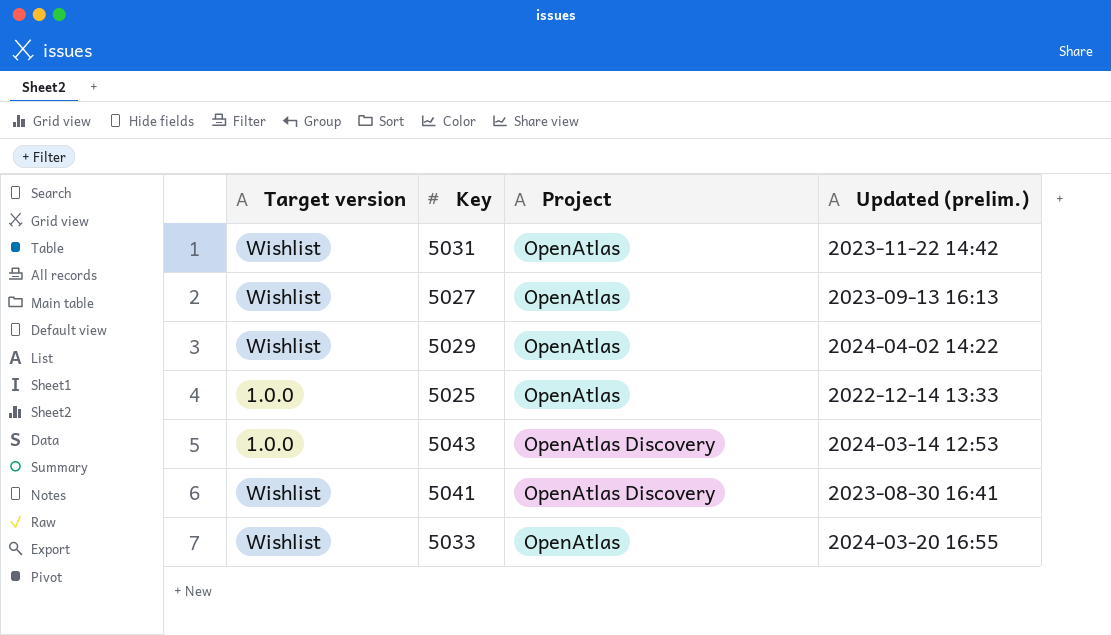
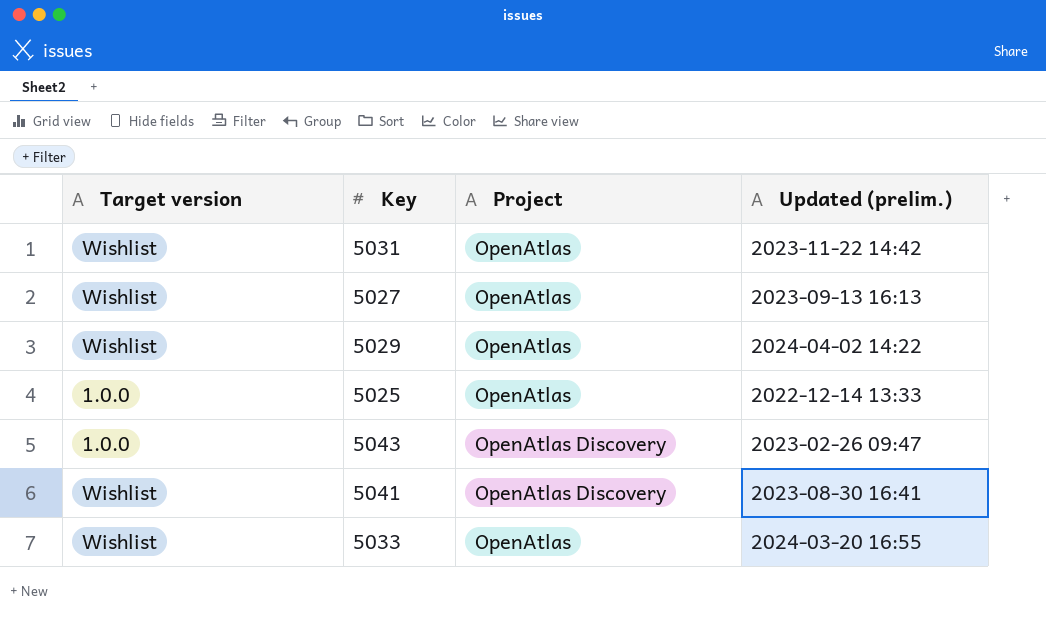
5043 | Updated (prelim.): 2024-03-14 12:53 -> 2023-02-26 09:47

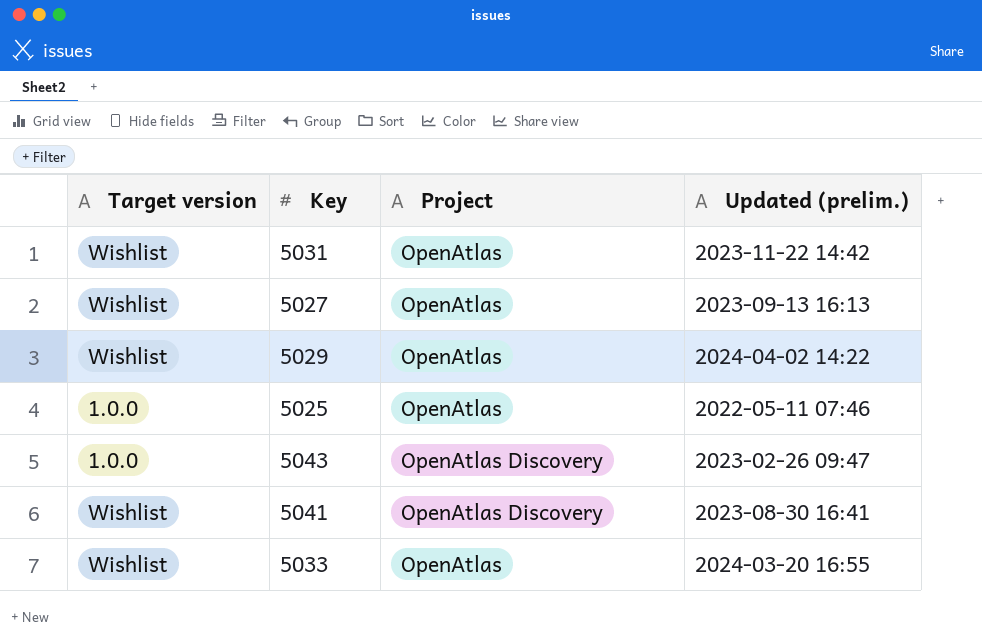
5025 | Updated (prelim.): 2022-12-14 13:33 -> 2022-05-11 07:46

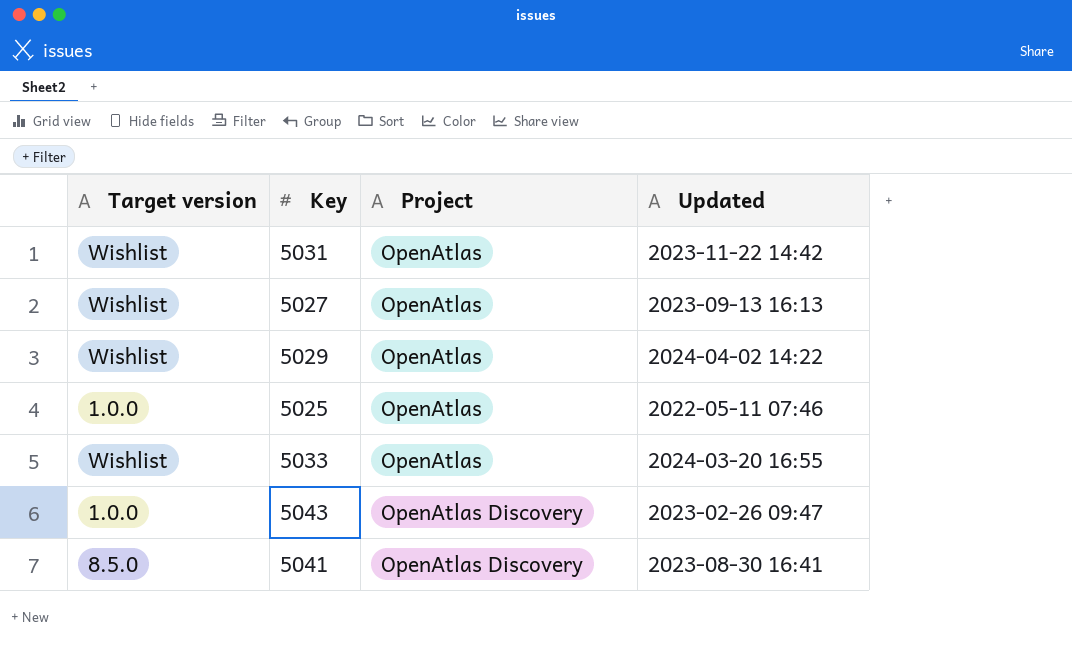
row order: none -> Project ascending
column name: Updated (prelim.) -> Updated
5041 | Target version: Wishlist -> 8.5.0

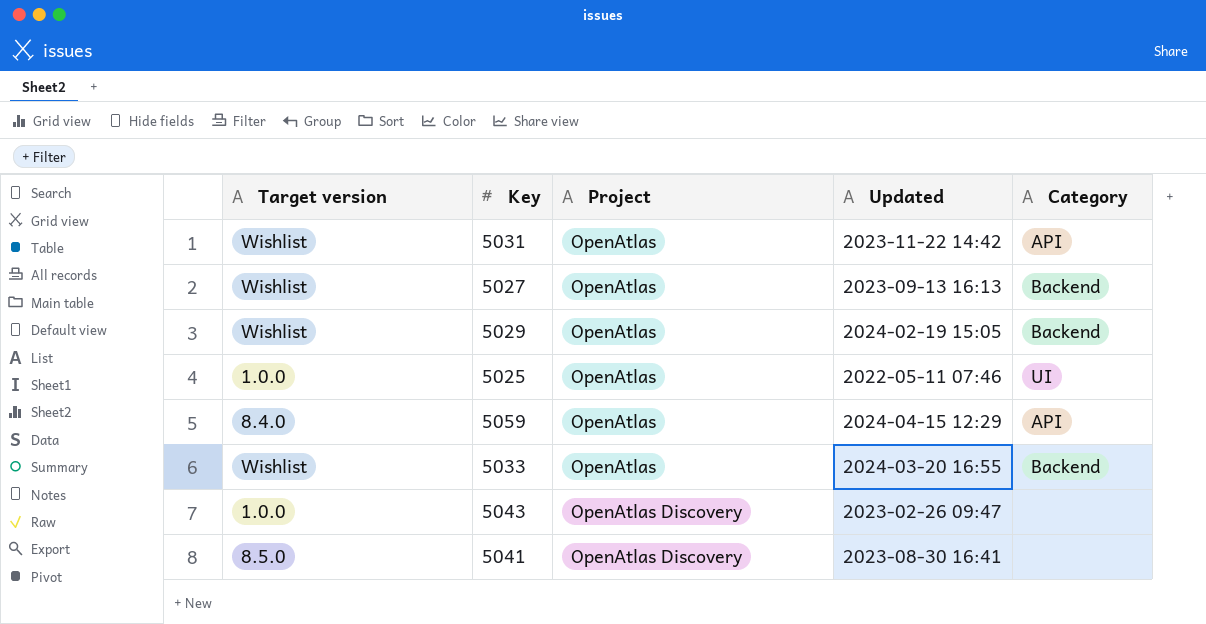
column Category | position: none -> 5
5029 | Updated: 2024-04-02 14:22 -> 2024-02-19 15:05
row 5059: none -> 8.4.0 | OpenAtlas | 2024-04-15 12:29 | API

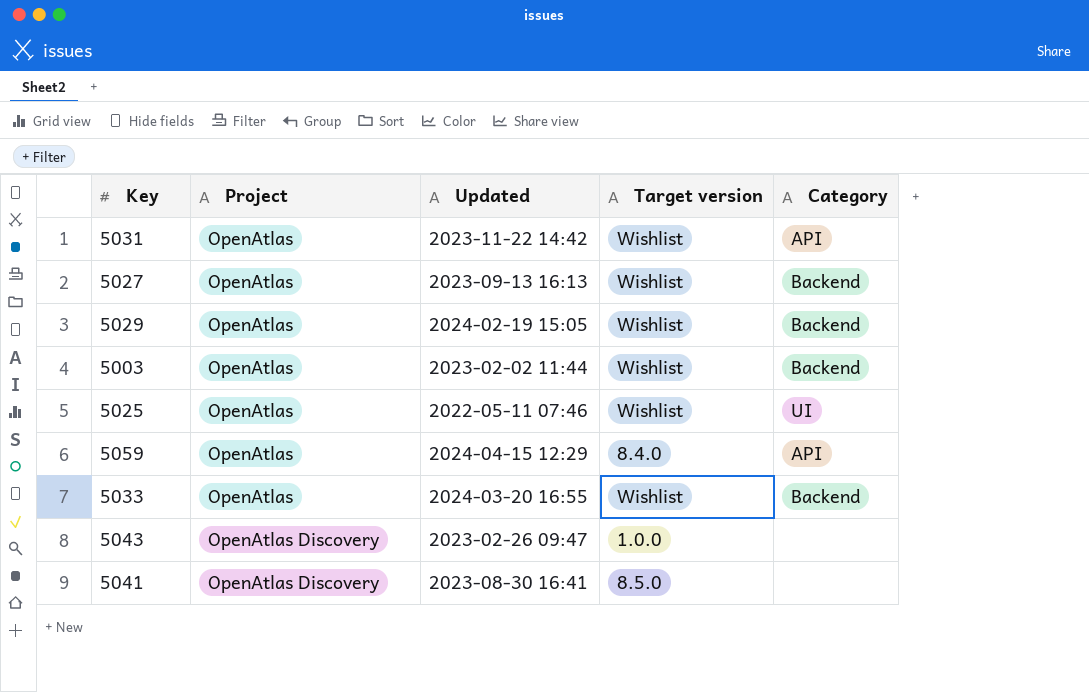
column Target version | position: 1 -> 4
row 5003: none -> OpenAtlas | 2023-02-02 11:44 | Wishlist | Backend
5025 | Target version: 1.0.0 -> Wishlist

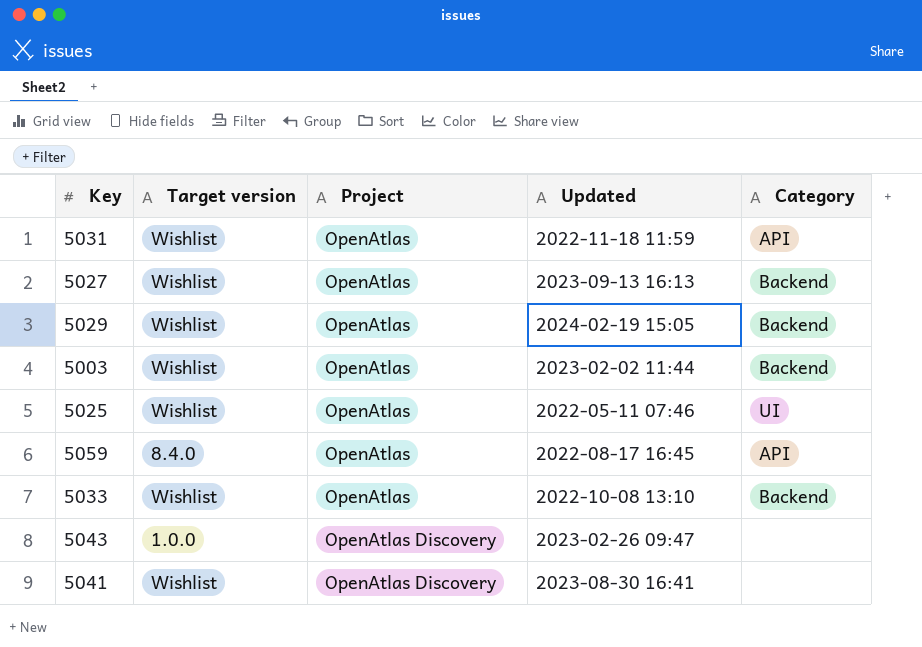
column Target version | position: 4 -> 2
5031 | Updated: 2023-11-22 14:42 -> 2022-11-18 11:59
5059 | Updated: 2024-04-15 12:29 -> 2022-08-17 16:45
5033 | Updated: 2024-03-20 16:55 -> 2022-10-08 13:10
5041 | Target version: 8.5.0 -> Wishlist

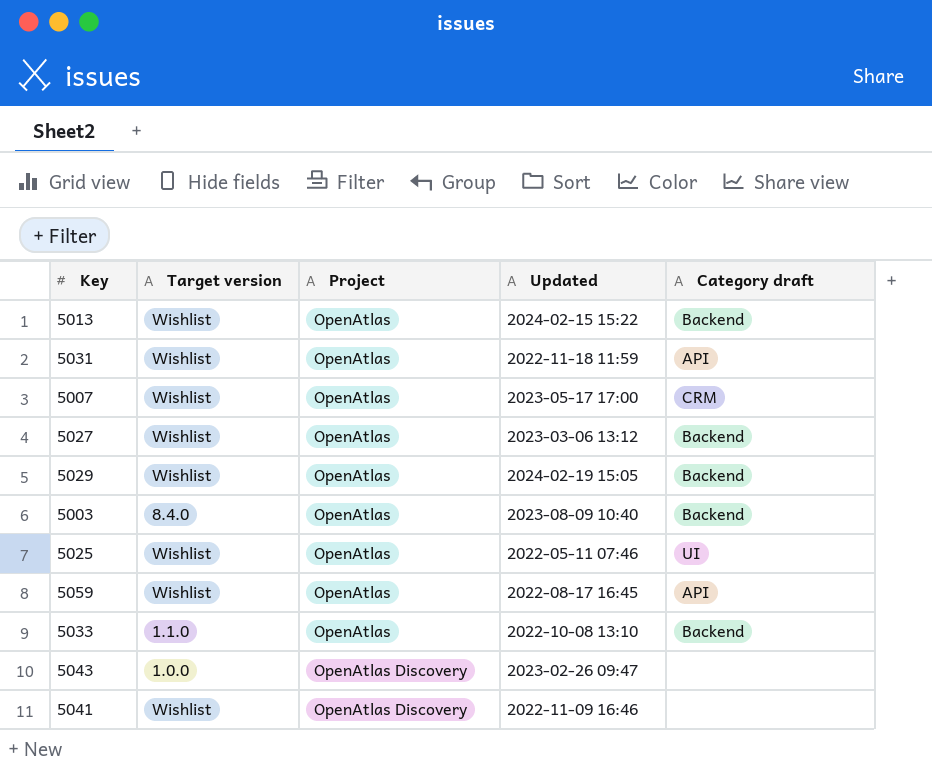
column name: Category -> Category draft
row 5013: none -> Wishlist | OpenAtlas | 2024-02-15 15:22 | Backend
row 5007: none -> Wishlist | OpenAtlas | 2023-05-17 17:00 | CRM
5027 | Updated: 2023-09-13 16:13 -> 2023-03-06 13:12
5003 | Target version: Wishlist -> 8.4.0
5003 | Updated: 2023-02-02 11:44 -> 2023-08-09 10:40
5059 | Target version: 8.4.0 -> Wishlist
5033 | Target version: Wishlist -> 1.1.0
5041 | Updated: 2023-08-30 16:41 -> 2022-11-09 16:46

